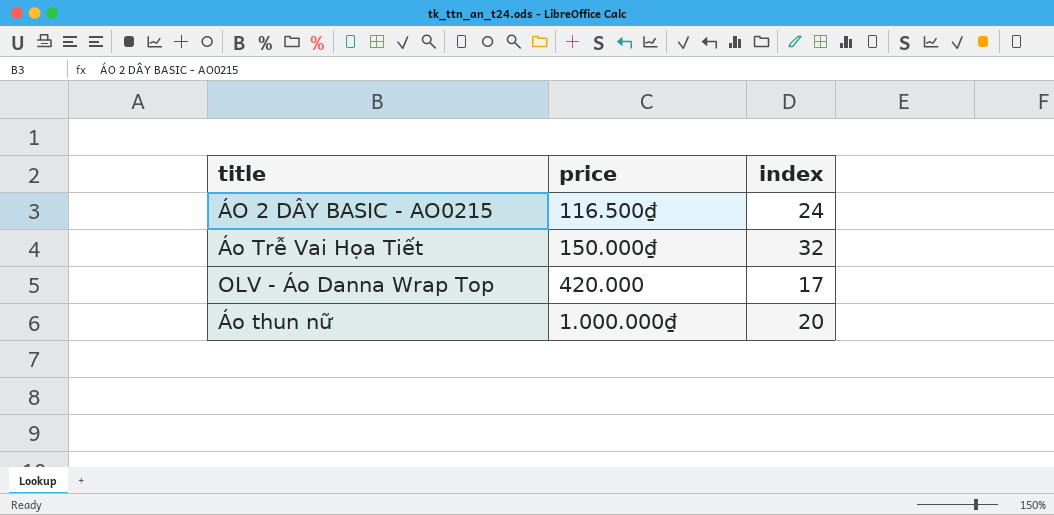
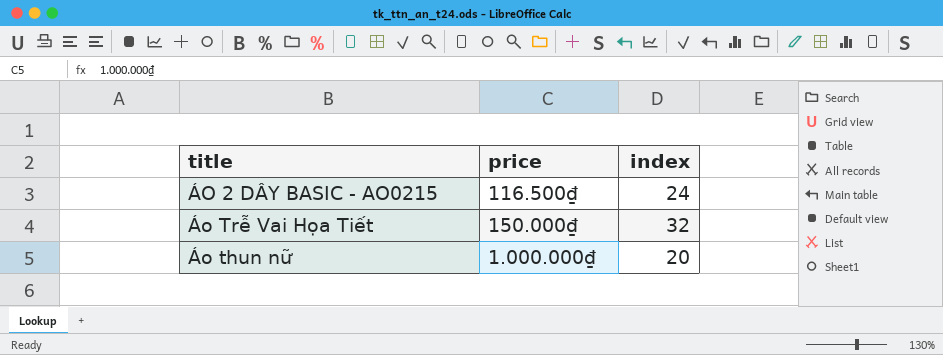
row OLV - Áo Danna Wrap Top: 420.000 | 17 -> none

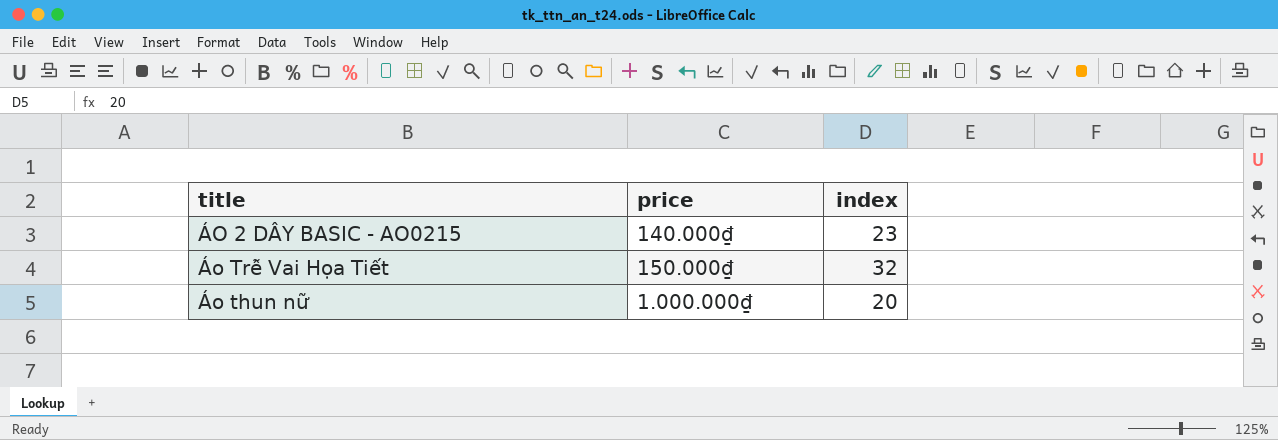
ÁO 2 DÂY BASIC - AO0215 | price: 116.500₫ -> 140.000₫
ÁO 2 DÂY BASIC - AO0215 | index: 24 -> 23

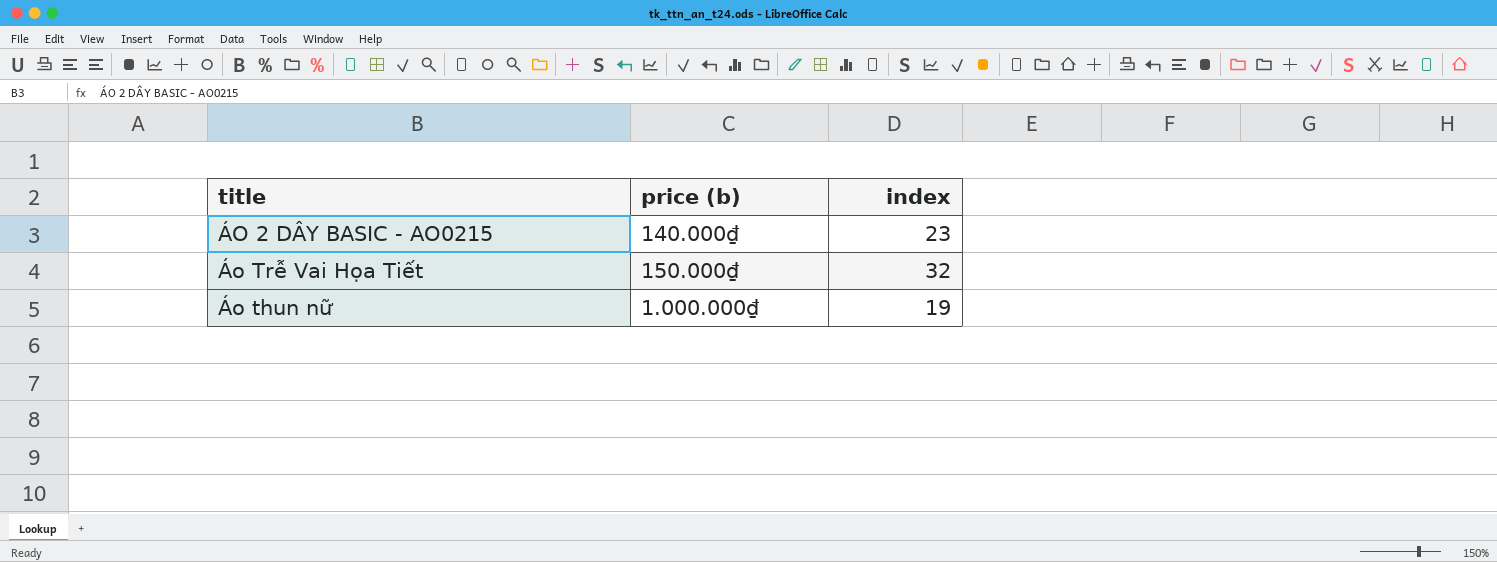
column name: price -> price (b)
Áo thun nữ | index: 20 -> 19

